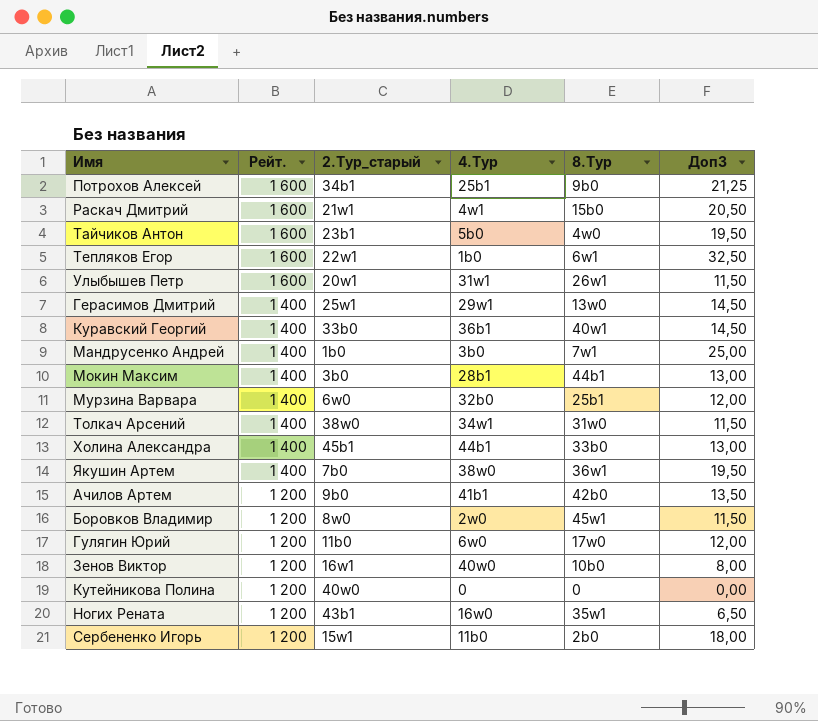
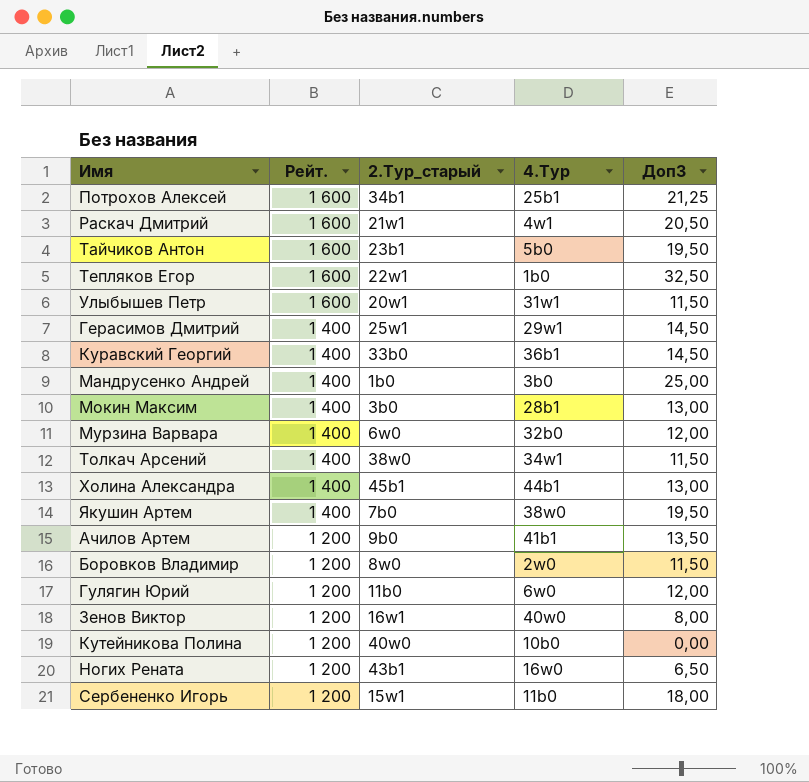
column 8.Тур | position: 5 -> none
Кутейникова Полина | 4.Тур: 0 -> 10b0

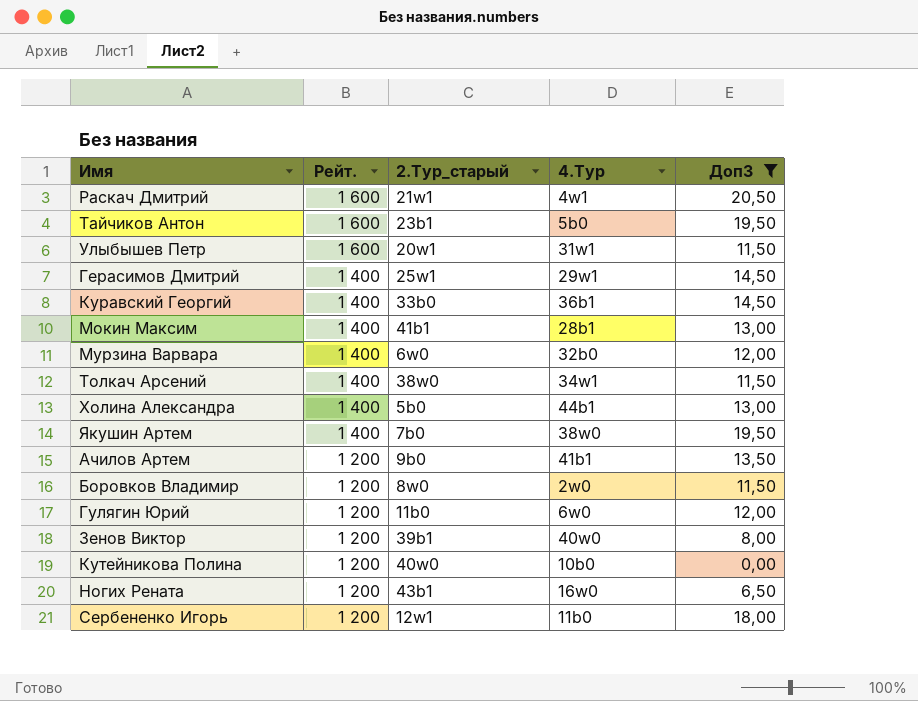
filter: none -> Доп3 <= 20,50
Мокин Максим | 2.Тур_старый: 3b0 -> 41b1
Холина Александра | 2.Тур_старый: 45b1 -> 5b0
Зенов Виктор | 2.Тур_старый: 16w1 -> 39b1
Сербененко Игорь | 2.Тур_старый: 15w1 -> 12w1

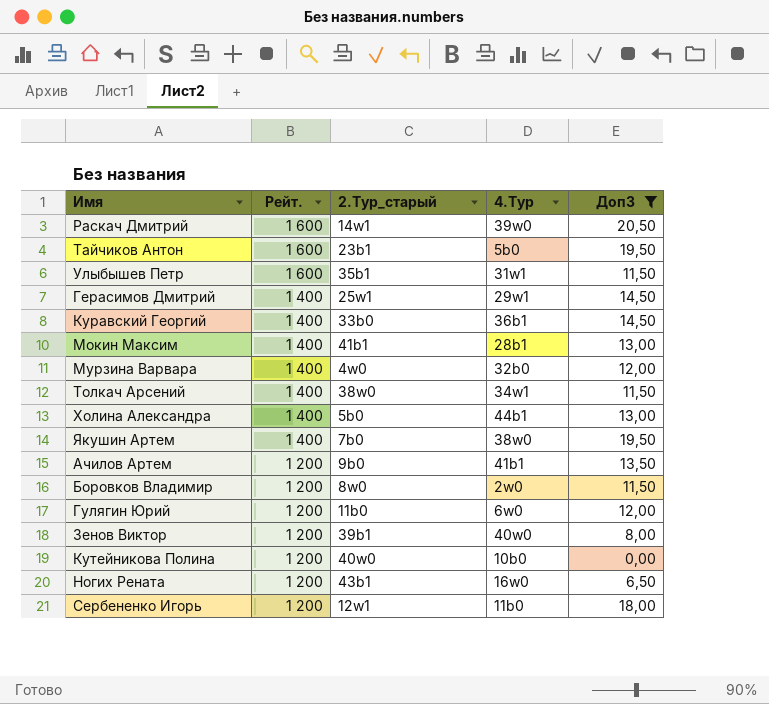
Раскач Дмитрий | 2.Тур_старый: 21w1 -> 14w1
Раскач Дмитрий | 4.Тур: 4w1 -> 39w0
Улыбышев Петр | 2.Тур_старый: 20w1 -> 35b1
Мурзина Варвара | 2.Тур_старый: 6w0 -> 4w0

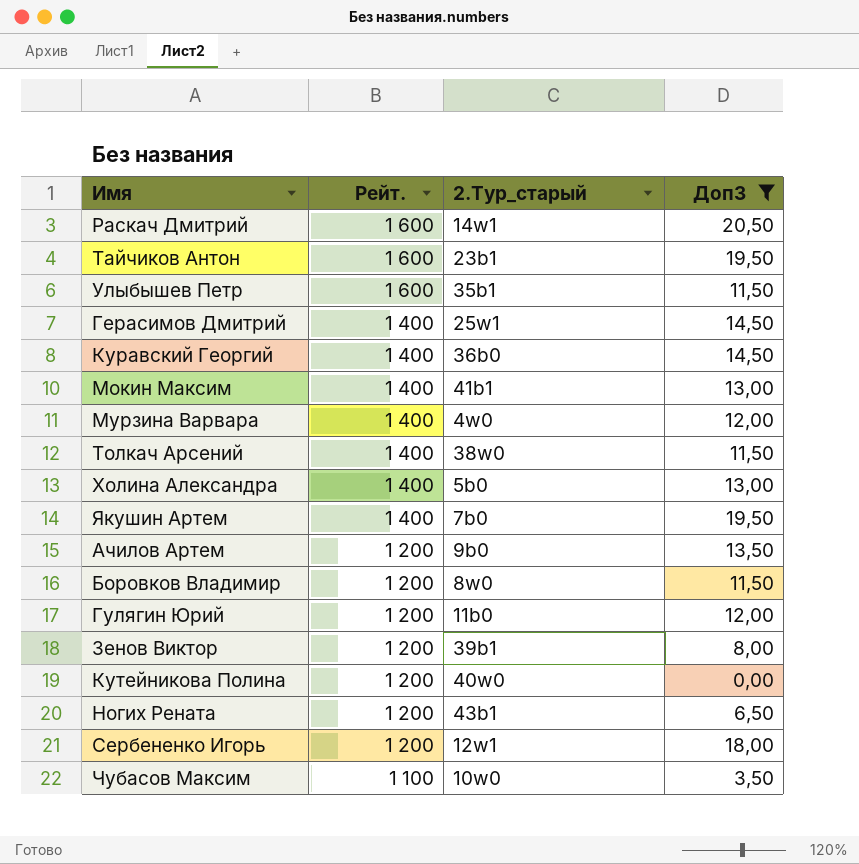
column 4.Тур | position: 4 -> none
Куравский Георгий | 2.Тур_старый: 33b0 -> 36b0
row Чубасов Максим: none -> 1 100 | 10w0 | 3,50

